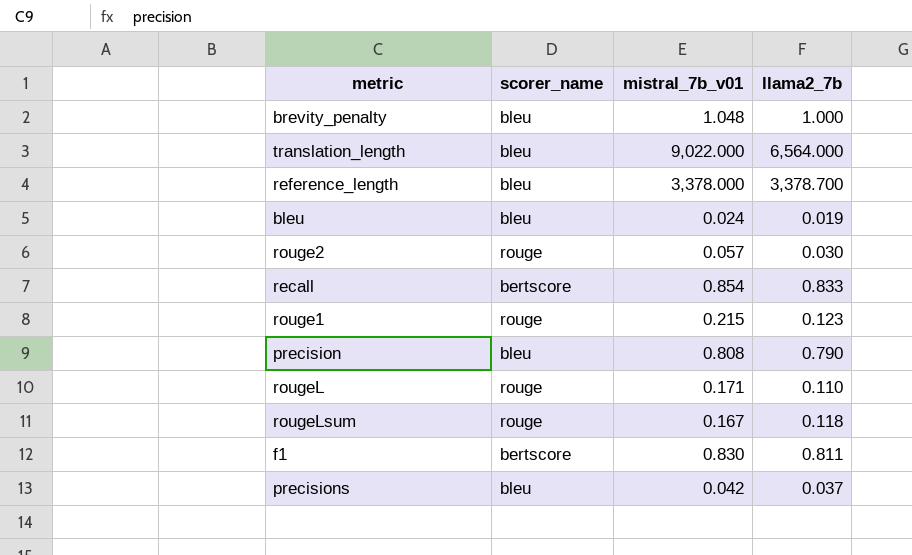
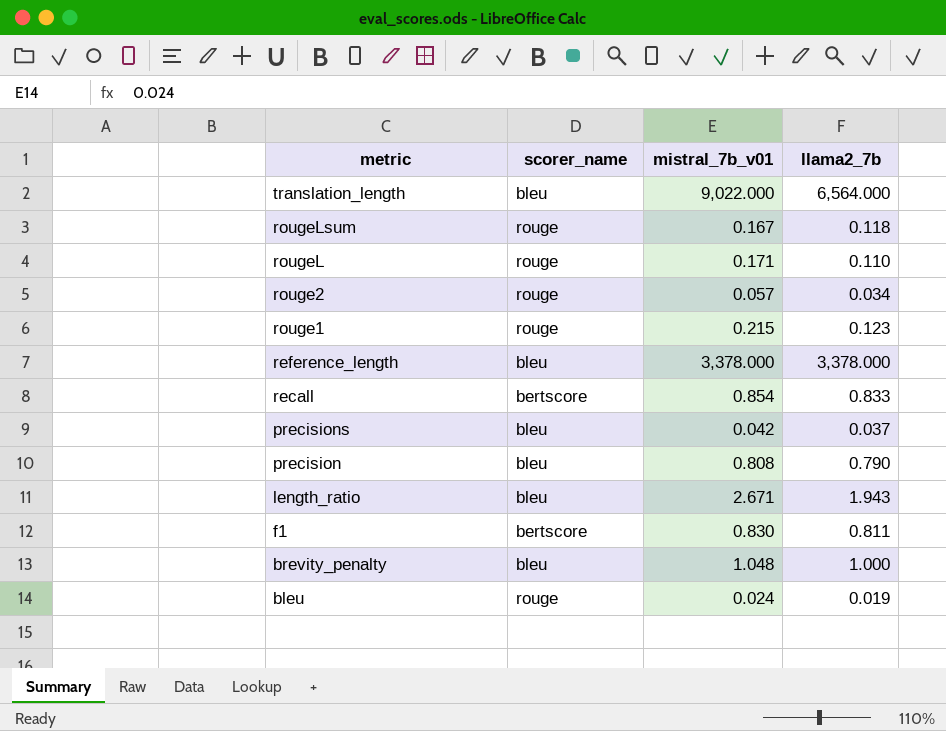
row order: none -> metric descending
rouge2 | llama2_7b: 0.030 -> 0.034
reference_length | llama2_7b: 3,378.700 -> 3,378.000
row length_ratio: none -> bleu | 2.671 | 1.943
bleu | scorer_name: bleu -> rouge

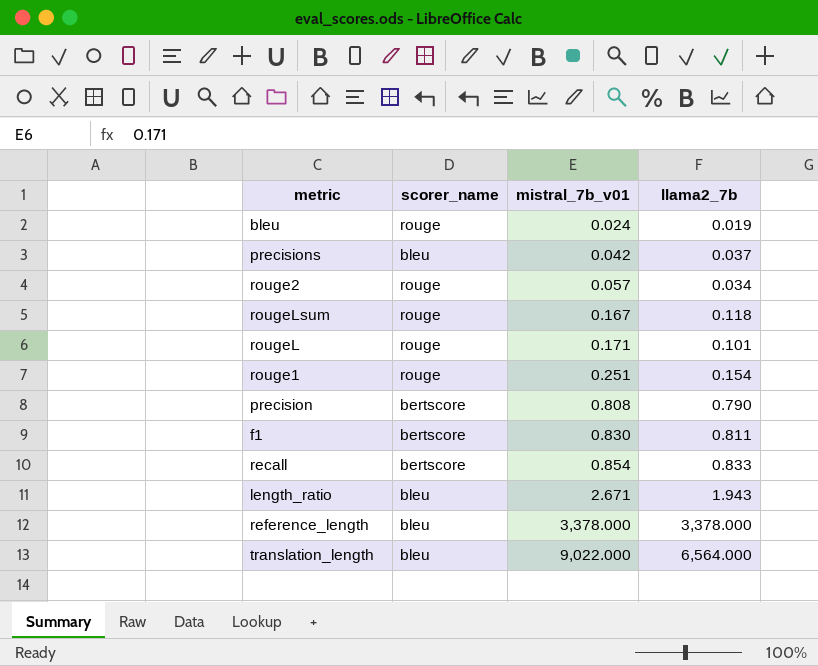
row order: metric descending -> mistral_7b_v01 ascending
row brevity_penalty: bleu | 1.048 | 1.000 -> none
rougeL | llama2_7b: 0.110 -> 0.101
rouge1 | mistral_7b_v01: 0.215 -> 0.251
rouge1 | llama2_7b: 0.123 -> 0.154
precision | scorer_name: bleu -> bertscore

